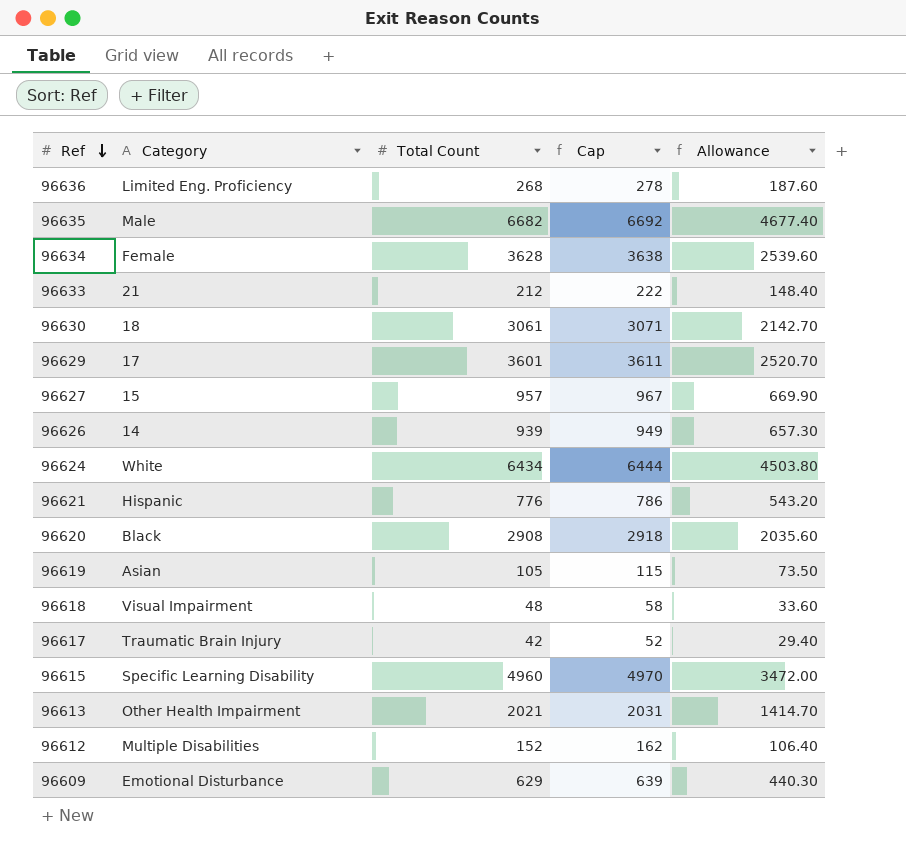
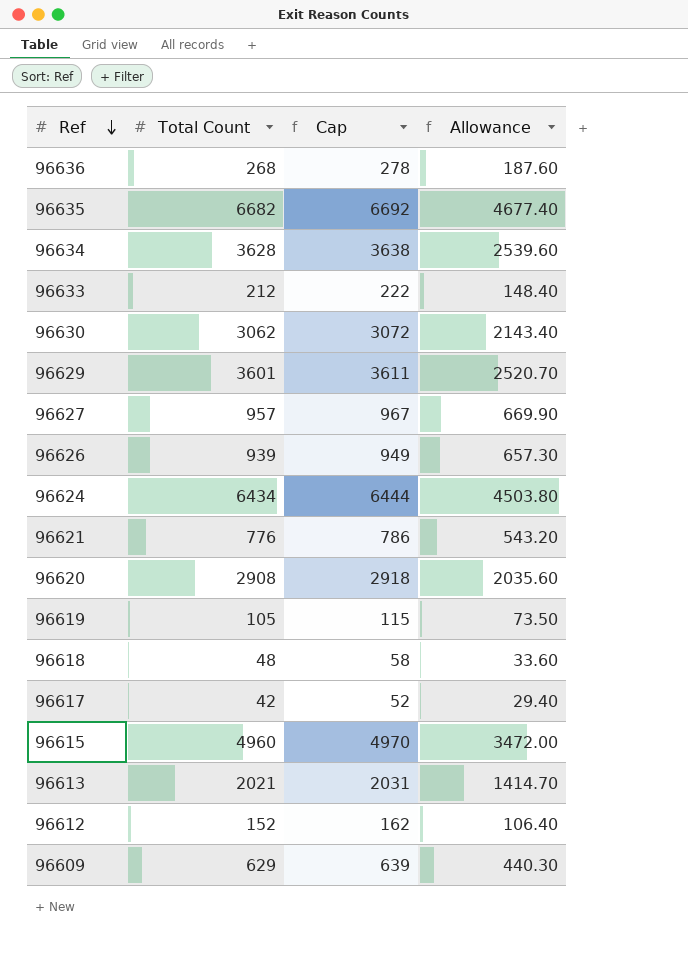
column Category | position: 2 -> none
96630 | Total Count: 3061 -> 3062
96630 | Cap: 3071 -> 3072
96630 | Allowance: 2142.70 -> 2143.40

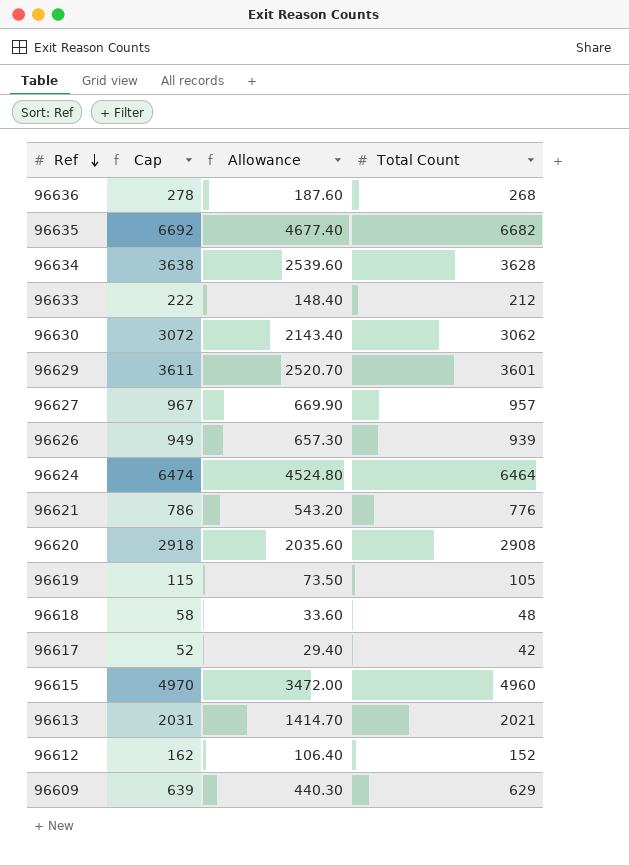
column Total Count | position: 2 -> 4
96624 | Cap: 6444 -> 6474
96624 | Allowance: 4503.80 -> 4524.80
96624 | Total Count: 6434 -> 6464

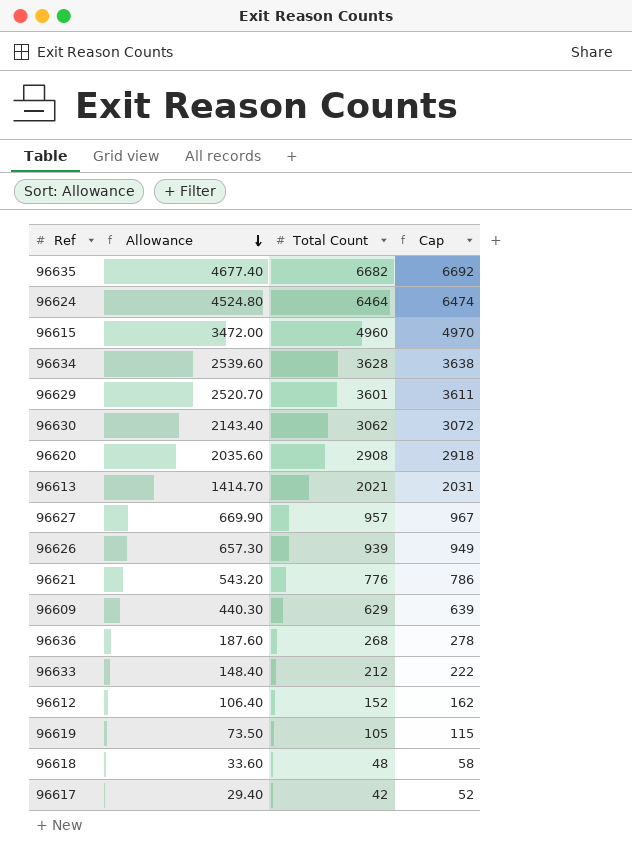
row order: Ref descending -> Allowance descending
column Cap | position: 2 -> 4

